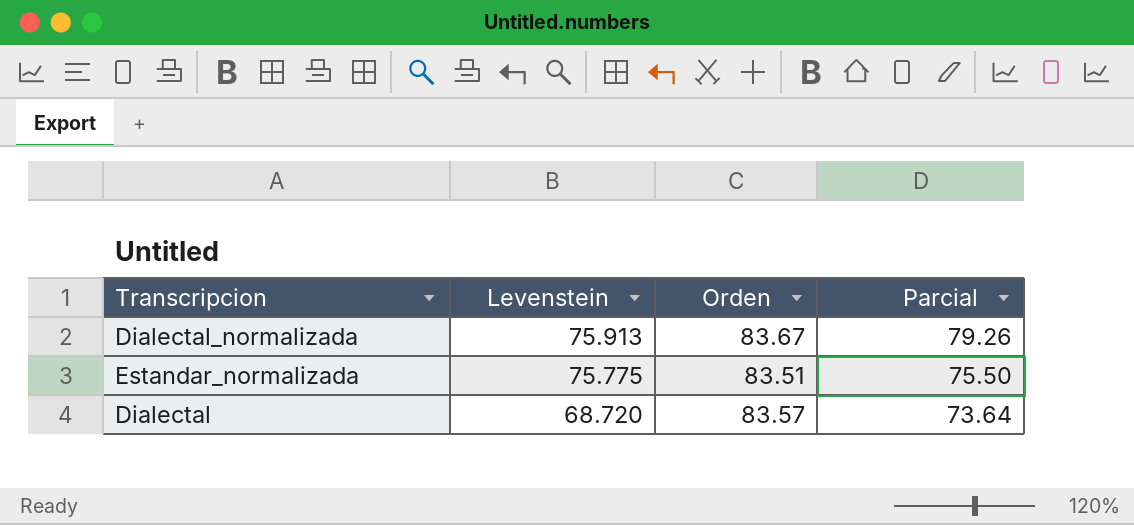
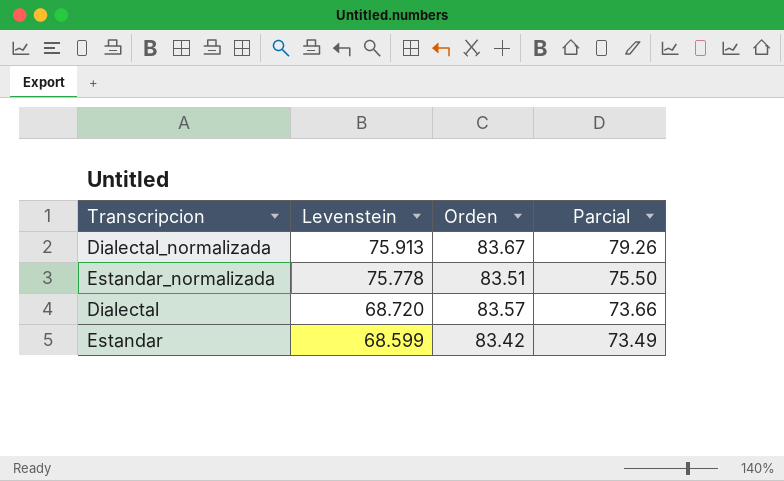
Estandar_normalizada | Levenstein: 75.775 -> 75.778
Dialectal | Parcial: 73.64 -> 73.66
row Estandar: none -> 68.599 | 83.42 | 73.49

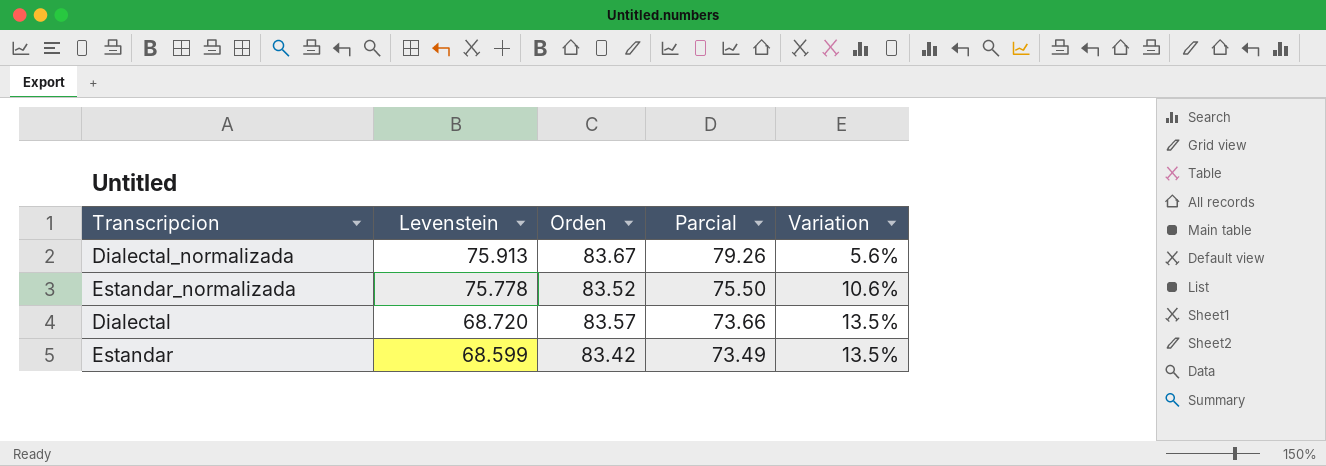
column Variation | formula: none -> ([Orden] - [Parcial]) / [Parcial]
Estandar_normalizada | Orden: 83.51 -> 83.52

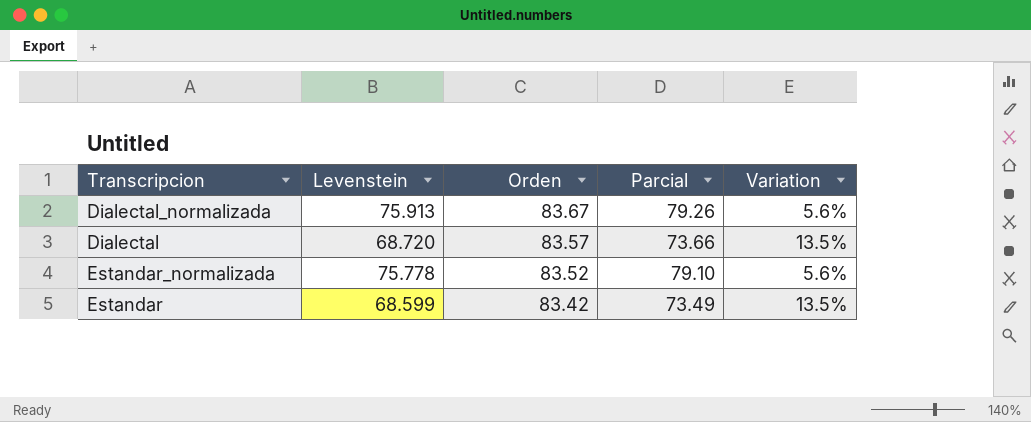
row order: Levenstein descending -> Orden descending
Estandar_normalizada | Parcial: 75.50 -> 79.10
Estandar_normalizada | Variation: 10.6% -> 5.6%

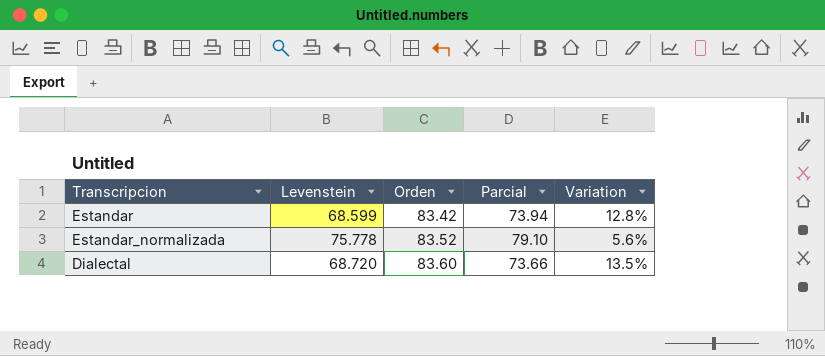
row order: Orden descending -> Orden ascending
row Dialectal_normalizada: 75.913 | 83.67 | 79.26 | 5.6% -> none
Estandar | Parcial: 73.49 -> 73.94
Estandar | Variation: 13.5% -> 12.8%
Dialectal | Orden: 83.57 -> 83.60

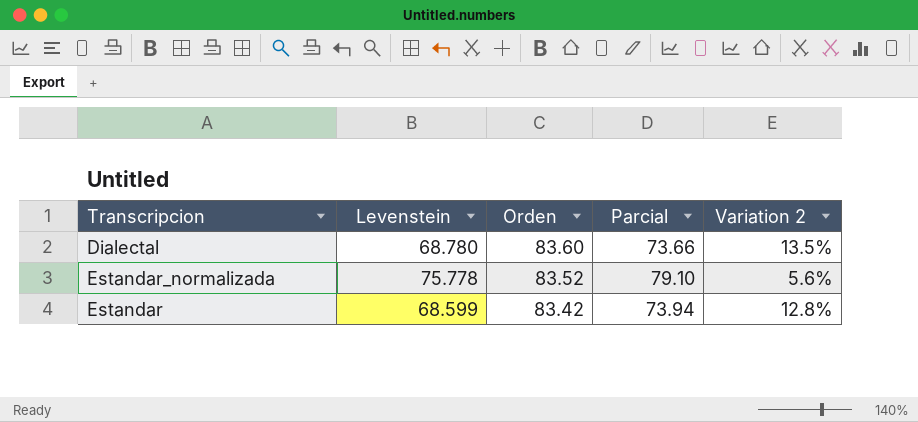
row order: Orden ascending -> Orden descending
column name: Variation -> Variation 2
Dialectal | Levenstein: 68.720 -> 68.780

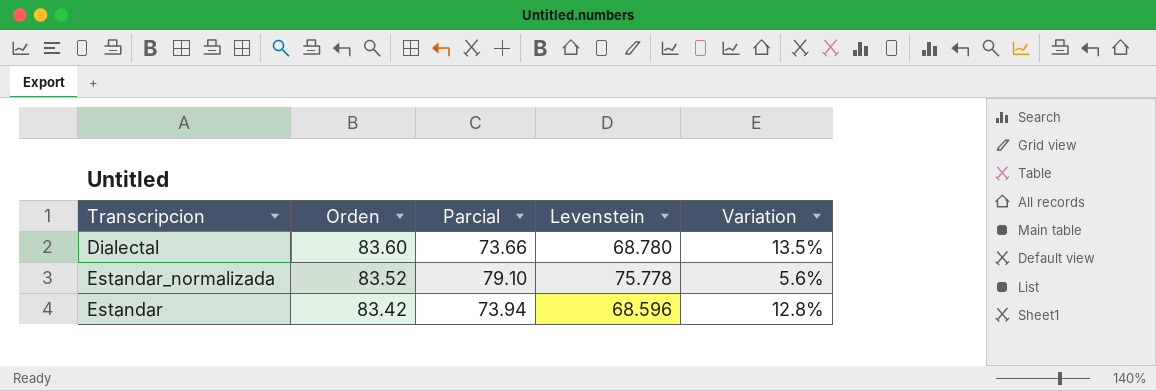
column Levenstein | position: 2 -> 4
column name: Variation 2 -> Variation
Estandar | Levenstein: 68.599 -> 68.596

